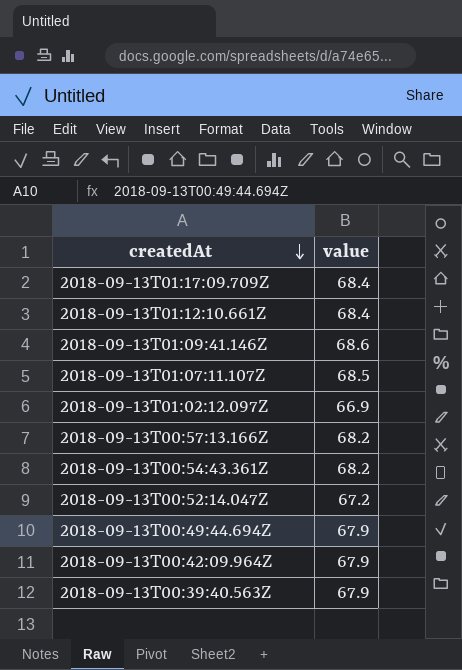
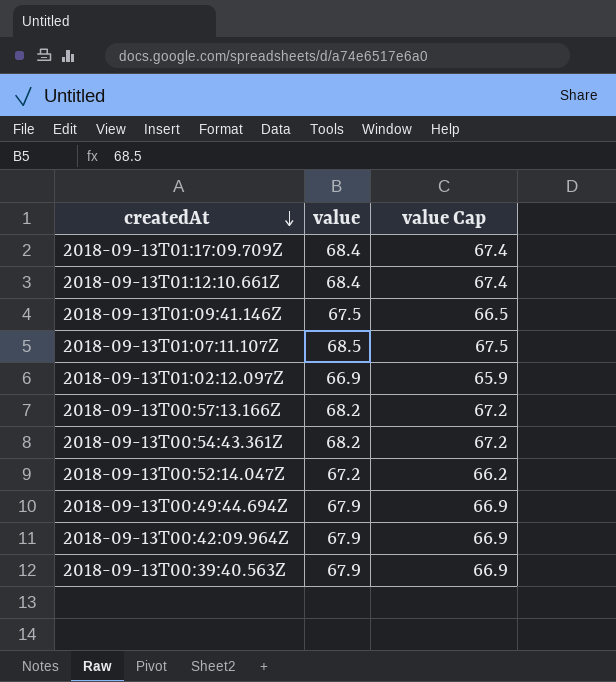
column value Cap | formula: none -> [value] - 1
2018-09-13T01:09:41.146Z | value: 68.6 -> 67.5

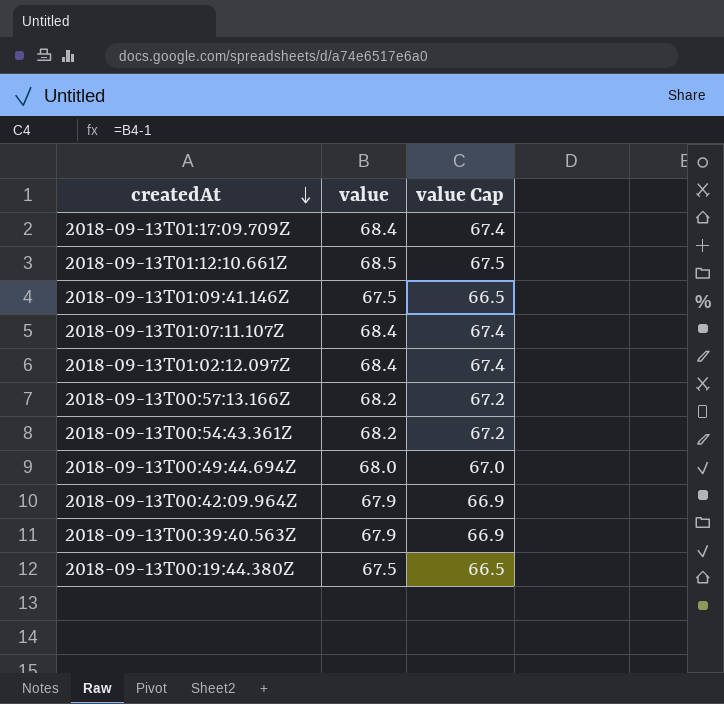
row 2018-09-13T00:52:14.047Z: 67.2 | 66.2 -> none
2018-09-13T01:12:10.661Z | value: 68.4 -> 68.5
2018-09-13T01:12:10.661Z | value Cap: 67.4 -> 67.5
2018-09-13T01:07:11.107Z | value: 68.5 -> 68.4
2018-09-13T01:07:11.107Z | value Cap: 67.5 -> 67.4
2018-09-13T01:02:12.097Z | value: 66.9 -> 68.4
2018-09-13T01:02:12.097Z | value Cap: 65.9 -> 67.4
2018-09-13T00:49:44.694Z | value: 67.9 -> 68.0
2018-09-13T00:49:44.694Z | value Cap: 66.9 -> 67.0
row 2018-09-13T00:19:44.380Z: none -> 67.5 | 66.5

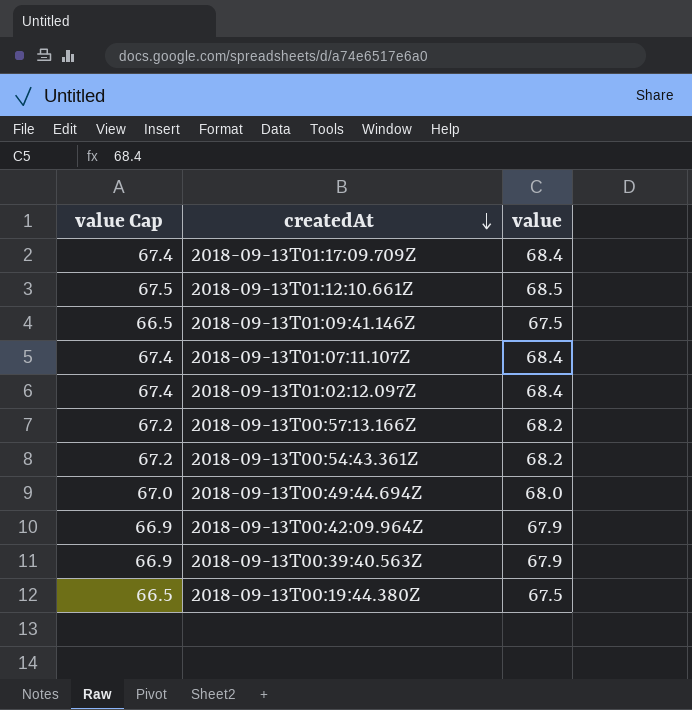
column value Cap | position: 3 -> 1

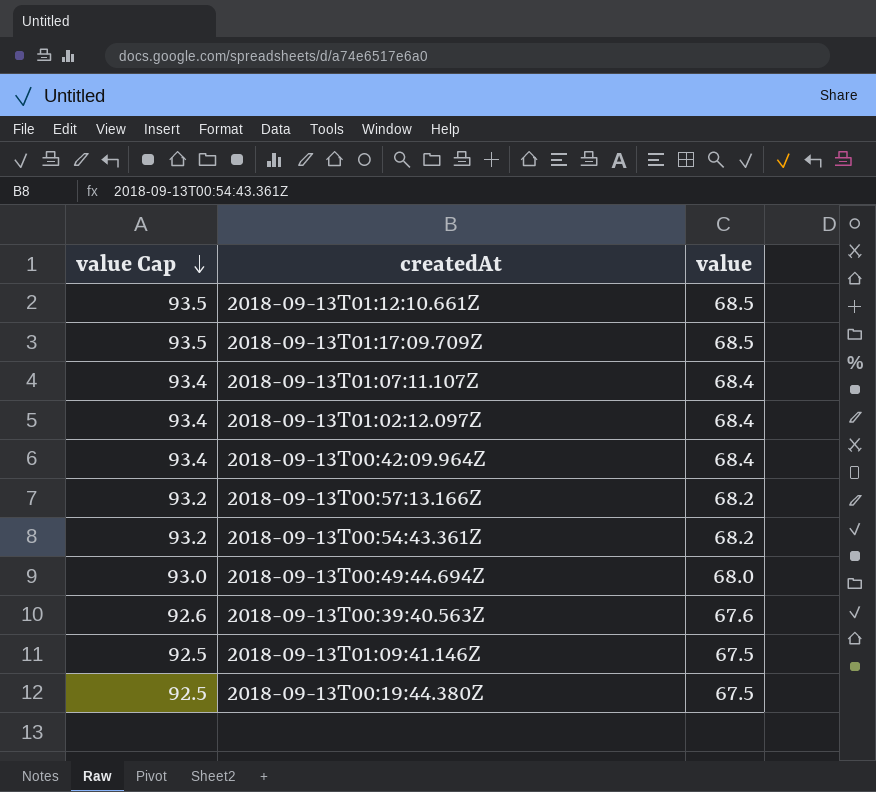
row order: createdAt descending -> value Cap descending
column value Cap | formula: [value] - 1 -> [value] + 25
2018-09-13T01:17:09.709Z | value: 68.4 -> 68.5
2018-09-13T00:42:09.964Z | value: 67.9 -> 68.4
2018-09-13T00:39:40.563Z | value: 67.9 -> 67.6

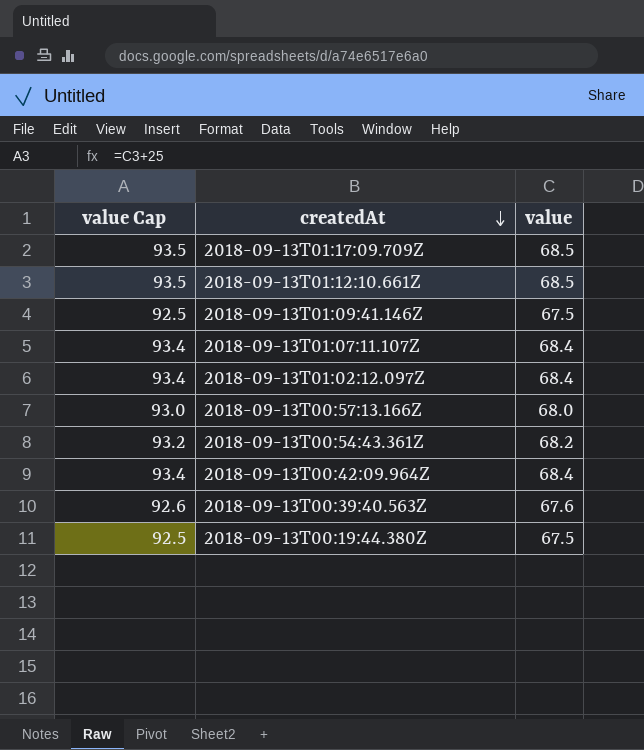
row order: value Cap descending -> createdAt descending
row 2018-09-13T00:49:44.694Z: 93.0 | 68.0 -> none
2018-09-13T00:57:13.166Z | value Cap: 93.2 -> 93.0
2018-09-13T00:57:13.166Z | value: 68.2 -> 68.0

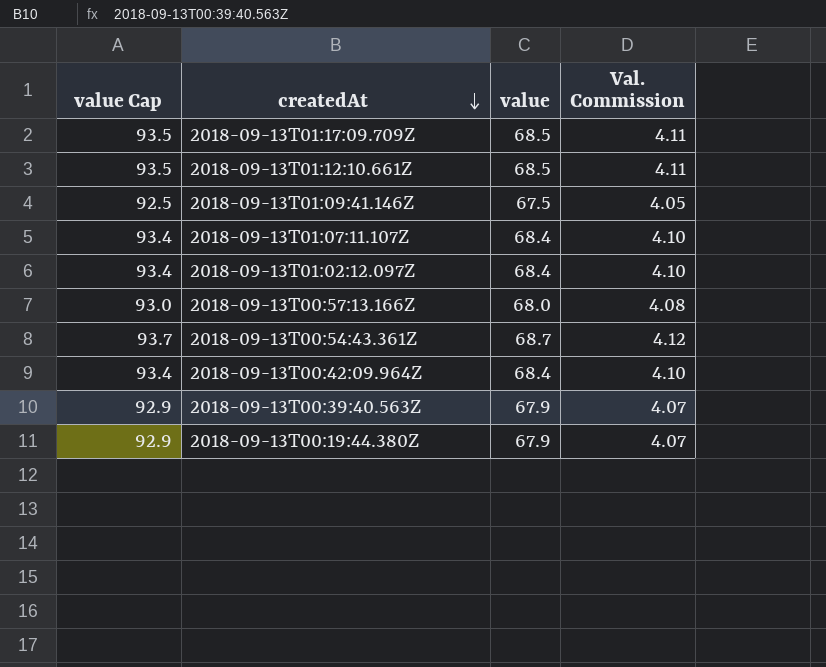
column Val. Commission | formula: none -> [value] * 0.06
2018-09-13T00:54:43.361Z | value Cap: 93.2 -> 93.7
2018-09-13T00:54:43.361Z | value: 68.2 -> 68.7
2018-09-13T00:39:40.563Z | value Cap: 92.6 -> 92.9
2018-09-13T00:39:40.563Z | value: 67.6 -> 67.9
2018-09-13T00:19:44.380Z | value Cap: 92.5 -> 92.9
2018-09-13T00:19:44.380Z | value: 67.5 -> 67.9

